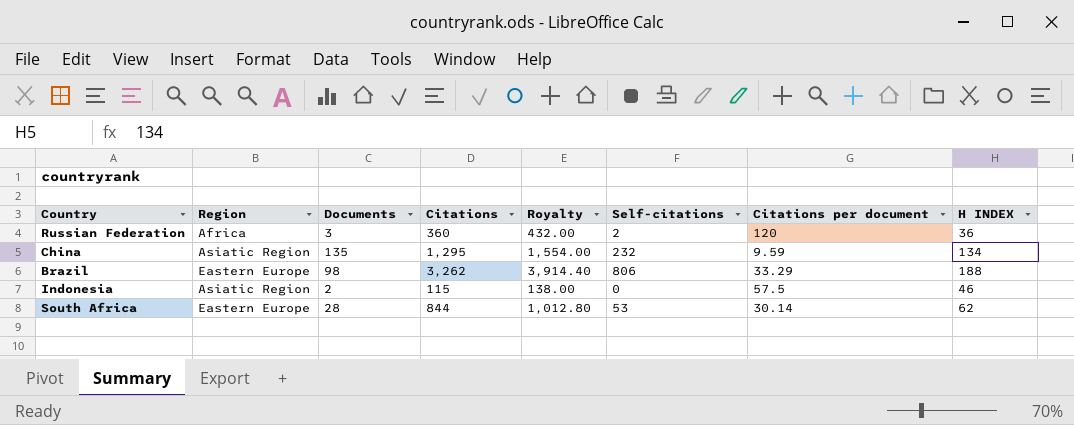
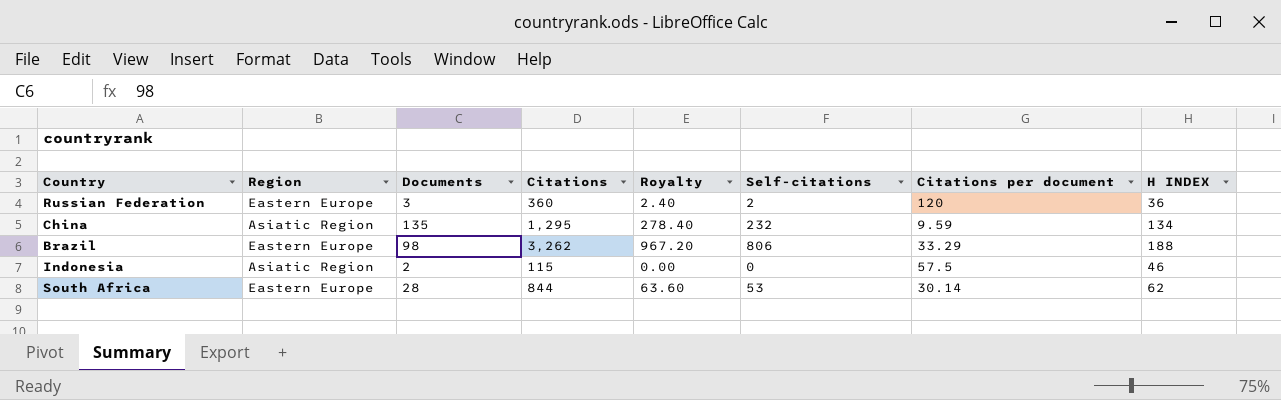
column Royalty | formula: [Citations] * 1.2 -> [Self-citations] * 1.2
Russian Federation | Region: Africa -> Eastern Europe

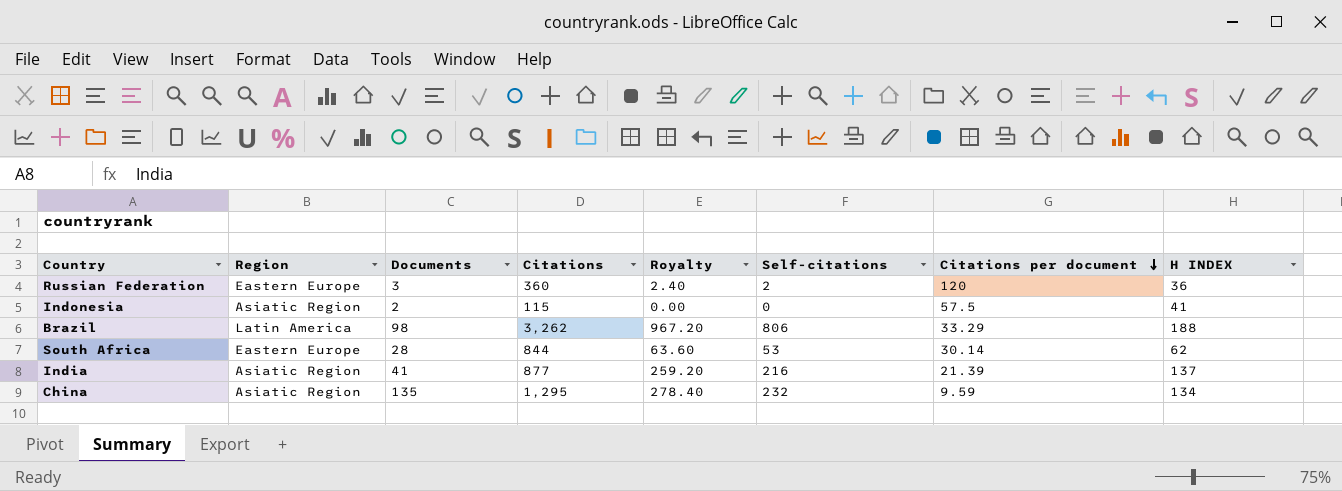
row order: none -> Citations per document descending
Indonesia | H INDEX: 46 -> 41
Brazil | Region: Eastern Europe -> Latin America
row India: none -> Asiatic Region | 41 | 877 | 259.20 | 216 | 21.39 | 137

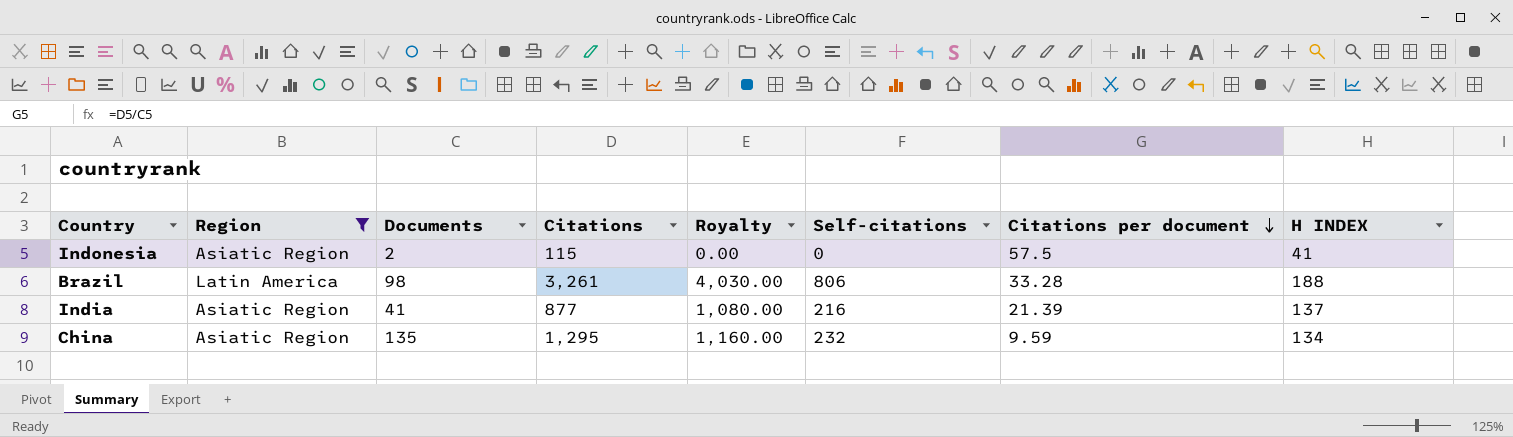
filter: none -> Region != Eastern Europe
column Royalty | formula: [Self-citations] * 1.2 -> [Self-citations] * 5
Brazil | Citations: 3,262 -> 3,261
Brazil | Citations per document: 33.29 -> 33.28

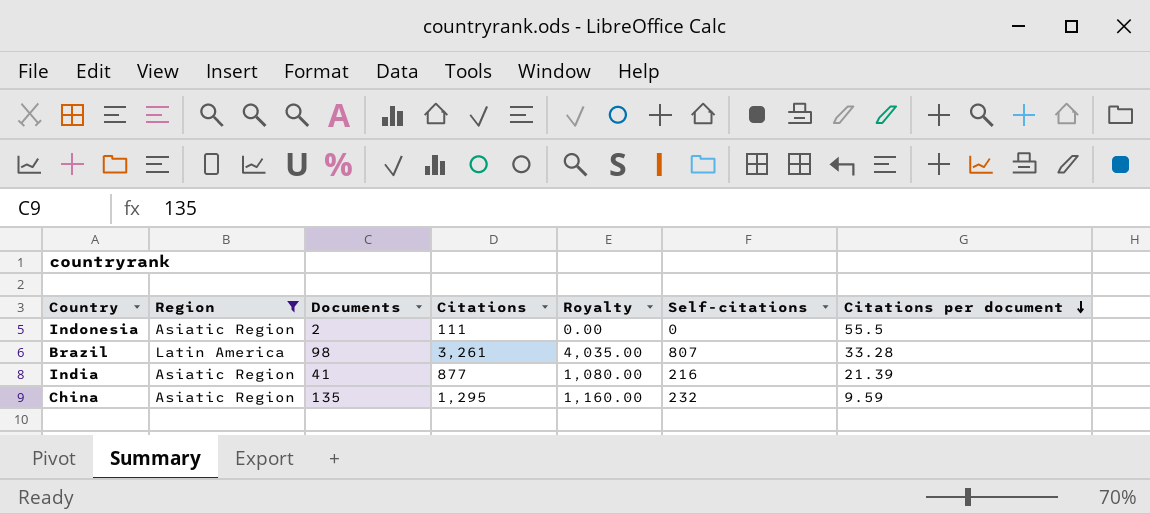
column H INDEX | position: 8 -> none
Indonesia | Citations: 115 -> 111
Indonesia | Citations per document: 57.5 -> 55.5
Brazil | Royalty: 4,030.00 -> 4,035.00
Brazil | Self-citations: 806 -> 807

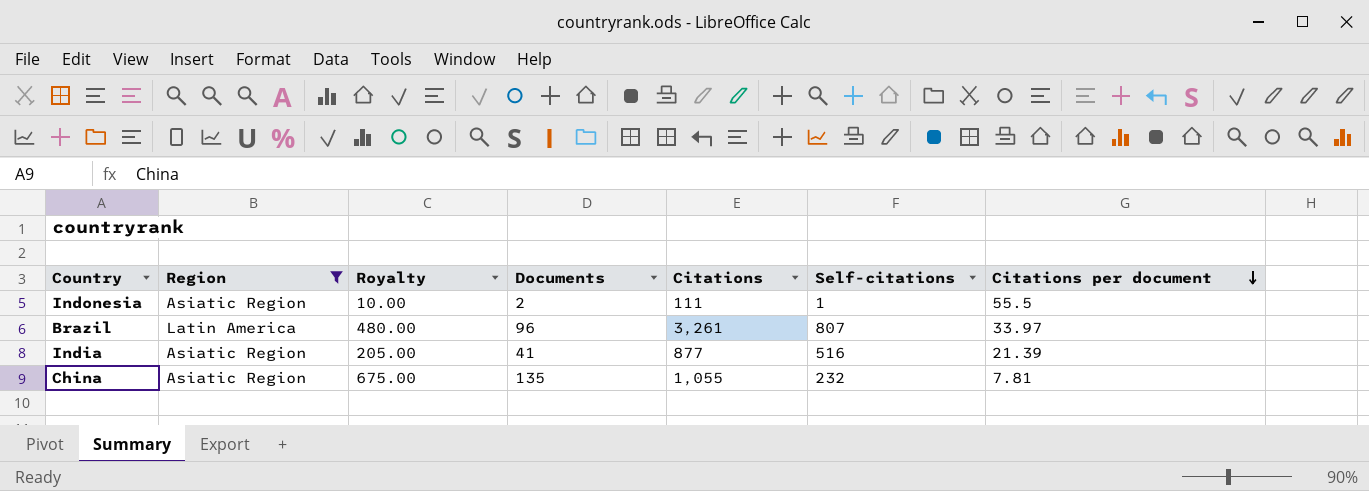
column Royalty | formula: [Self-citations] * 5 -> [Documents] * 5
column Royalty | position: 5 -> 3
Indonesia | Self-citations: 0 -> 1
Brazil | Documents: 98 -> 96
Brazil | Citations per document: 33.28 -> 33.97
India | Self-citations: 216 -> 516
China | Citations: 1,295 -> 1,055
China | Citations per document: 9.59 -> 7.81

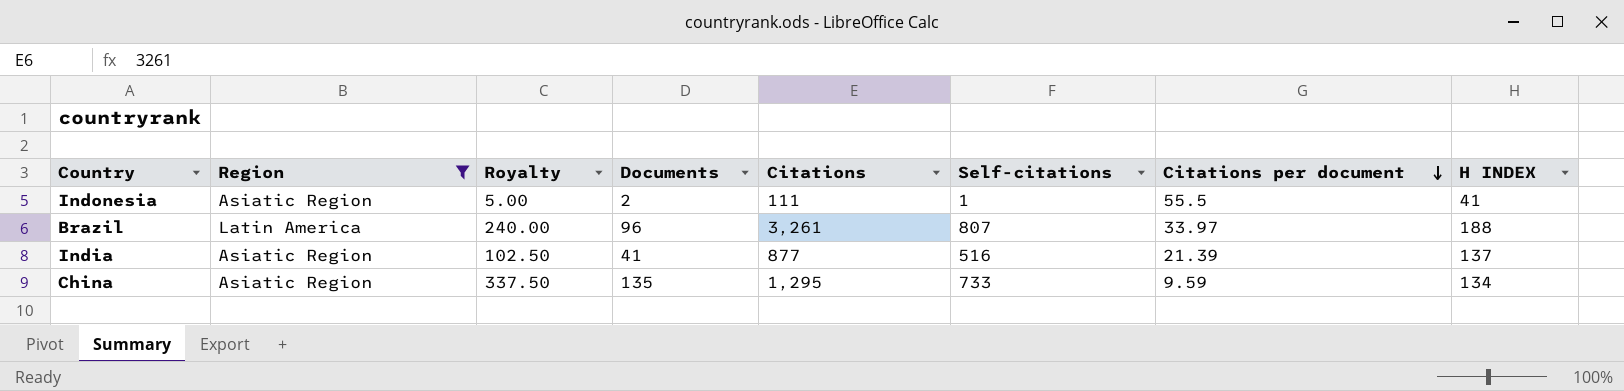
column Royalty | formula: [Documents] * 5 -> [Documents] * 2.5
column H INDEX | position: none -> 8
China | Citations: 1,055 -> 1,295
China | Self-citations: 232 -> 733
China | Citations per document: 7.81 -> 9.59

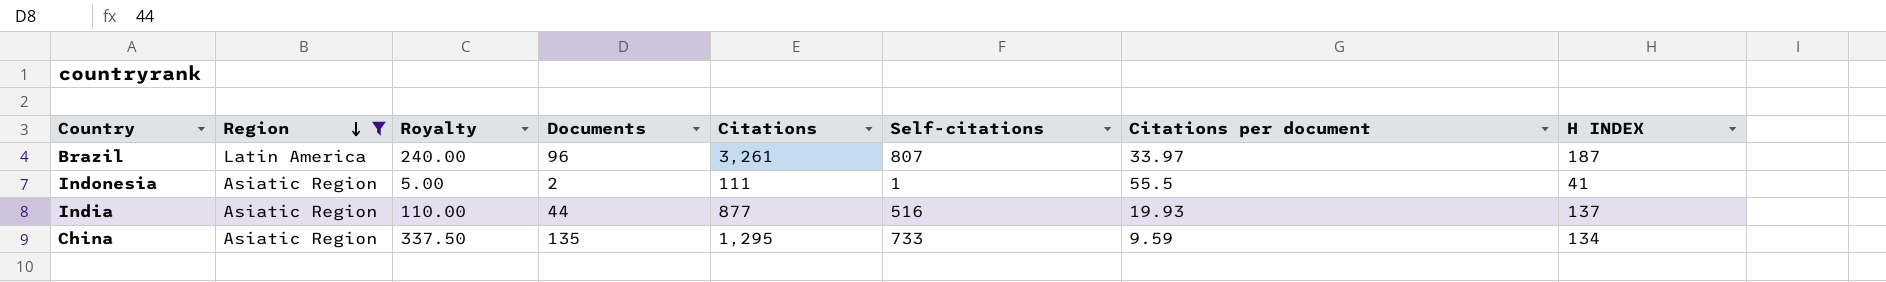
row order: Citations per document descending -> Region descending
Brazil | H INDEX: 188 -> 187
India | Royalty: 102.50 -> 110.00
India | Documents: 41 -> 44
India | Citations per document: 21.39 -> 19.93

